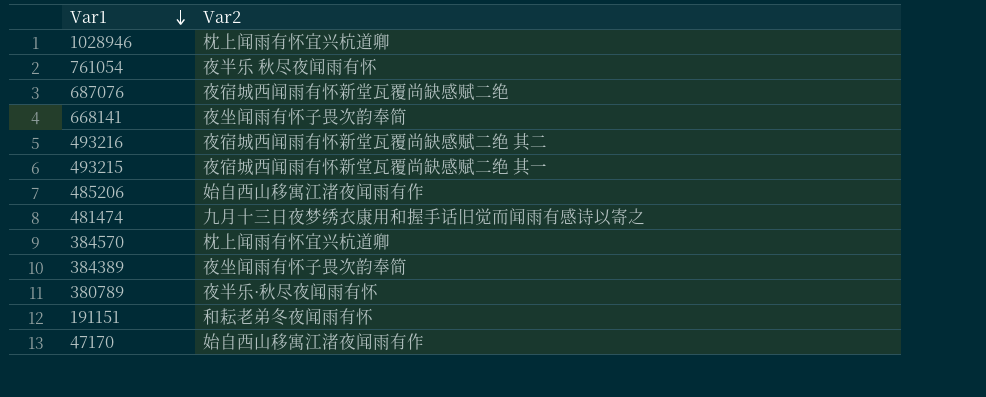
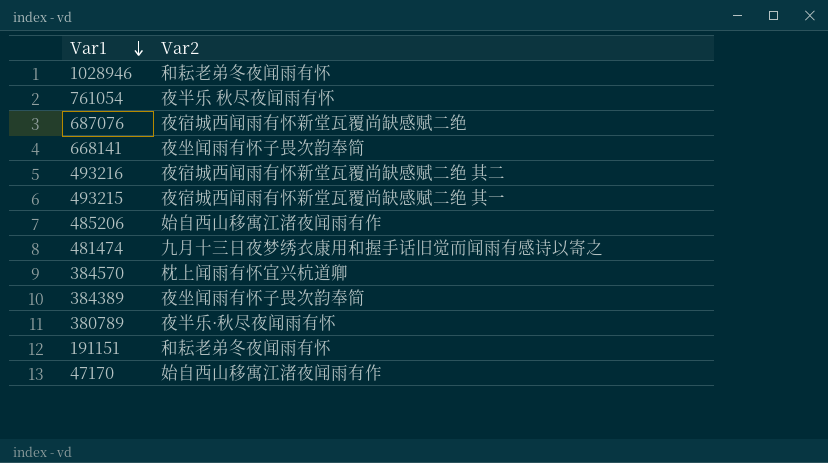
1028946 | Var2: 枕上闻雨有怀宜兴杭道卿 -> 和耘老弟冬夜闻雨有怀

